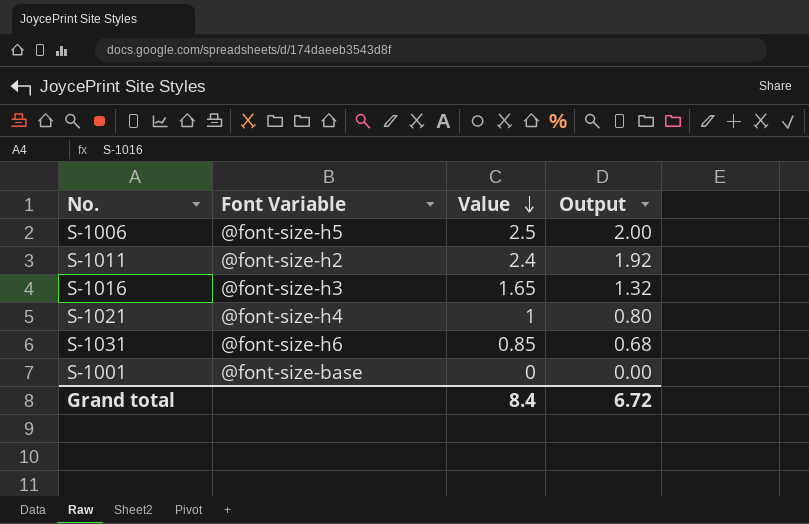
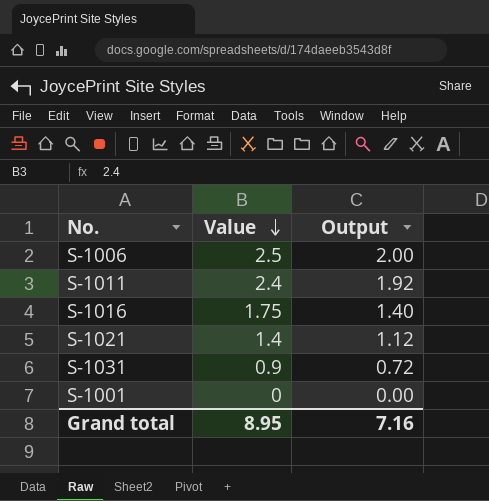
column Font Variable | position: 2 -> none
S-1016 | Value: 1.65 -> 1.75
S-1016 | Output: 1.32 -> 1.40
S-1021 | Value: 1 -> 1.4
S-1021 | Output: 0.80 -> 1.12
S-1031 | Value: 0.85 -> 0.9
S-1031 | Output: 0.68 -> 0.72
Grand total | Value: 8.4 -> 8.95
Grand total | Output: 6.72 -> 7.16

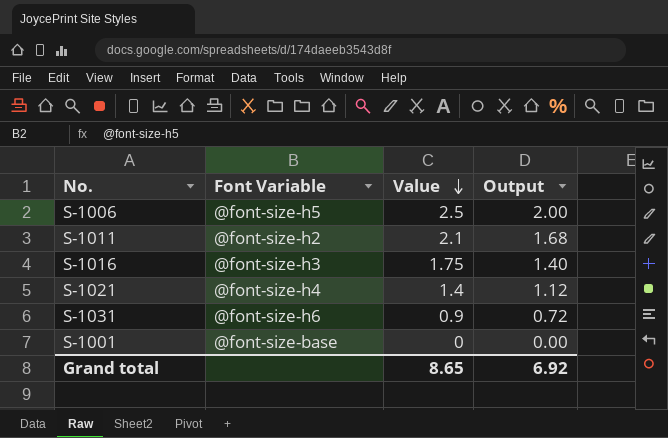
column Font Variable | position: none -> 2
S-1011 | Value: 2.4 -> 2.1
S-1011 | Output: 1.92 -> 1.68
Grand total | Value: 8.95 -> 8.65
Grand total | Output: 7.16 -> 6.92

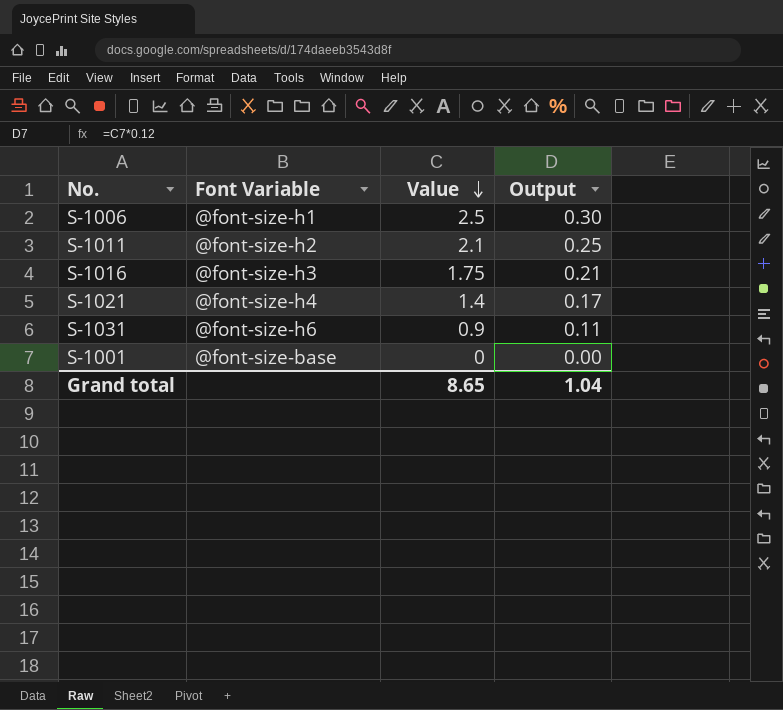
column Output | formula: [Value] * 0.8 -> [Value] * 0.12
S-1006 | Font Variable: @font-size-h5 -> @font-size-h1
Grand total | Output: 6.92 -> 1.04

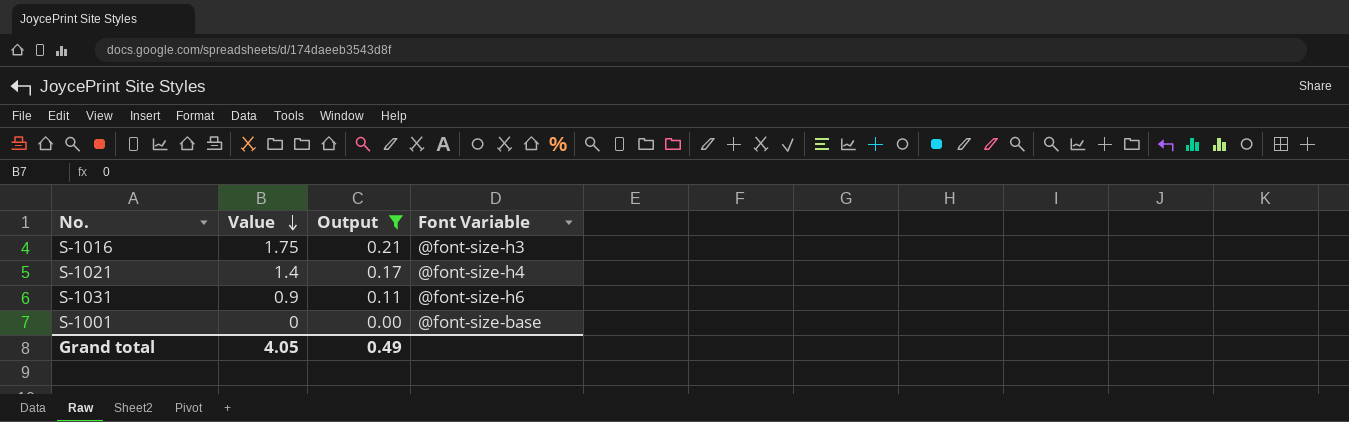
filter: none -> Output <= 0.21
column Font Variable | position: 2 -> 4
Grand total | Value: 8.65 -> 4.05
Grand total | Output: 1.04 -> 0.49

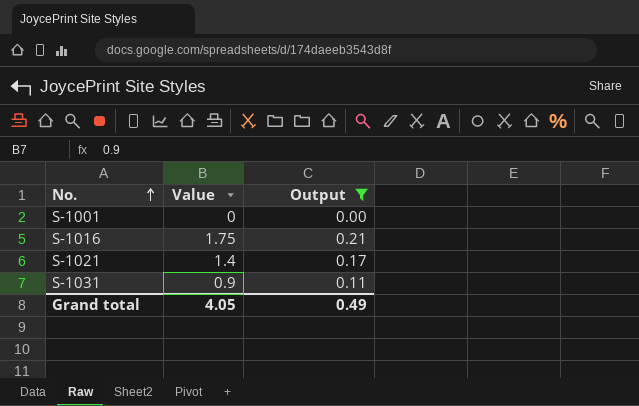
row order: Value descending -> No. ascending
column Font Variable | position: 4 -> none

